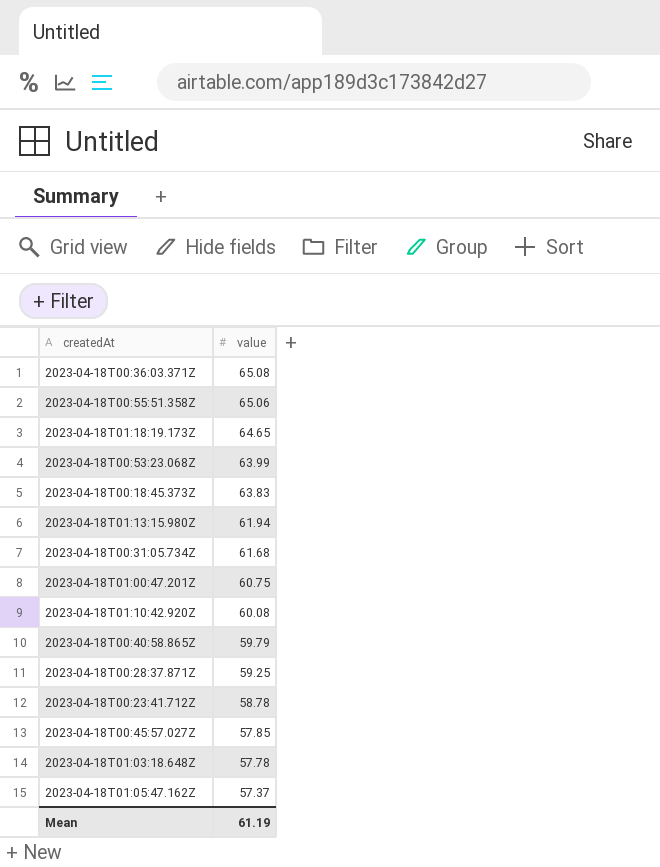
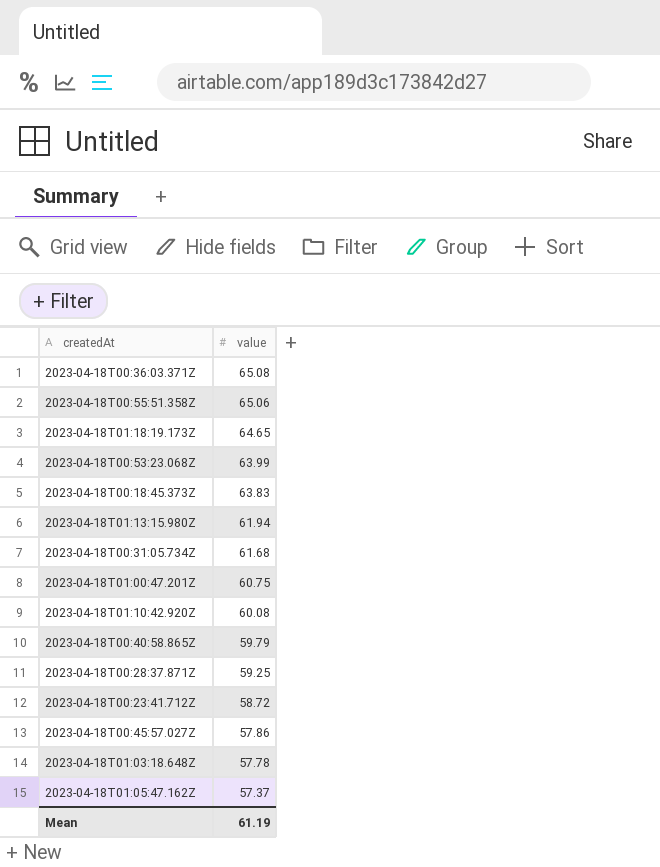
2023-04-18T00:23:41.712Z | value: 58.78 -> 58.72
2023-04-18T00:45:57.027Z | value: 57.85 -> 57.86

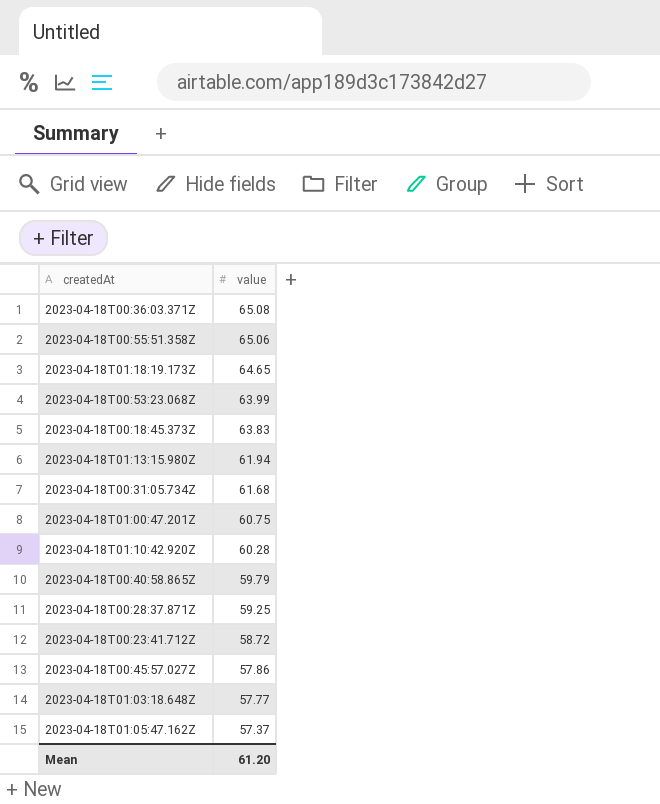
2023-04-18T01:10:42.920Z | value: 60.08 -> 60.28
2023-04-18T01:03:18.648Z | value: 57.78 -> 57.77
Mean | value: 61.19 -> 61.20

